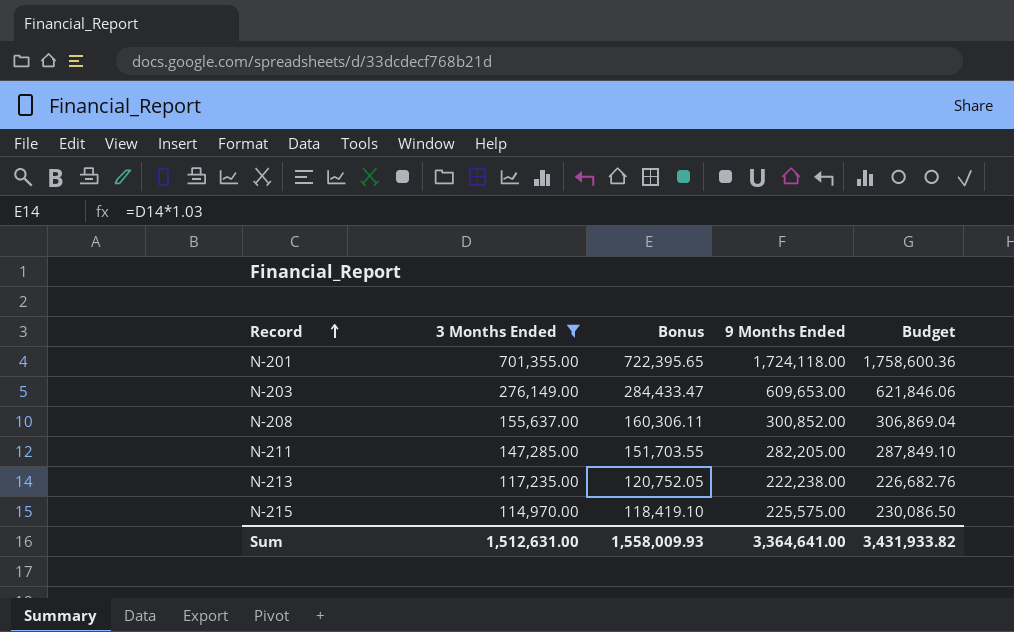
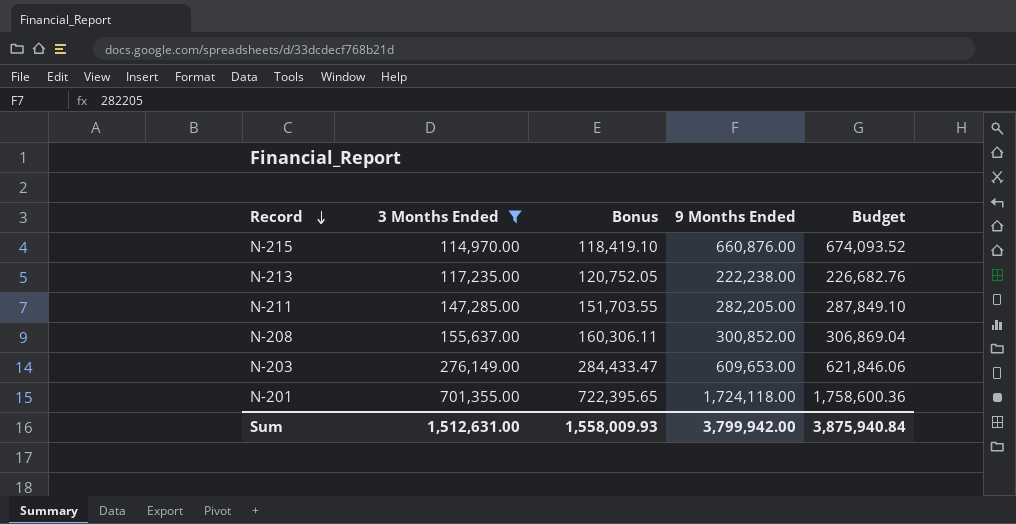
row order: Record ascending -> Record descending
N-215 | 9 Months Ended: 225,575.00 -> 660,876.00
N-215 | Budget: 230,086.50 -> 674,093.52
Sum | 9 Months Ended: 3,364,641.00 -> 3,799,942.00
Sum | Budget: 3,431,933.82 -> 3,875,940.84

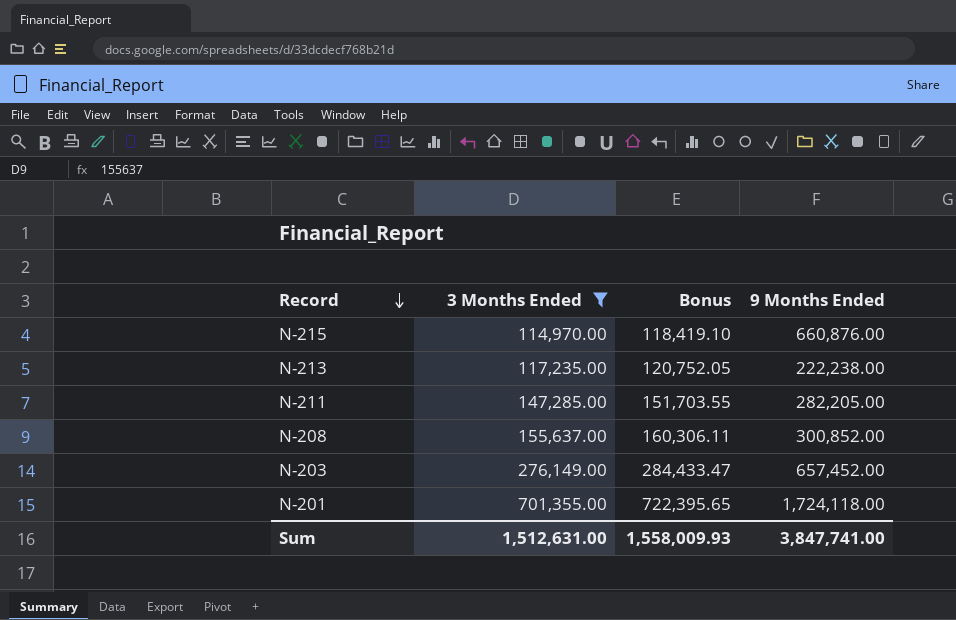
column Budget | formula: [9 Months Ended] * 1.02 -> none
N-203 | 9 Months Ended: 609,653.00 -> 657,452.00
Sum | 9 Months Ended: 3,799,942.00 -> 3,847,741.00

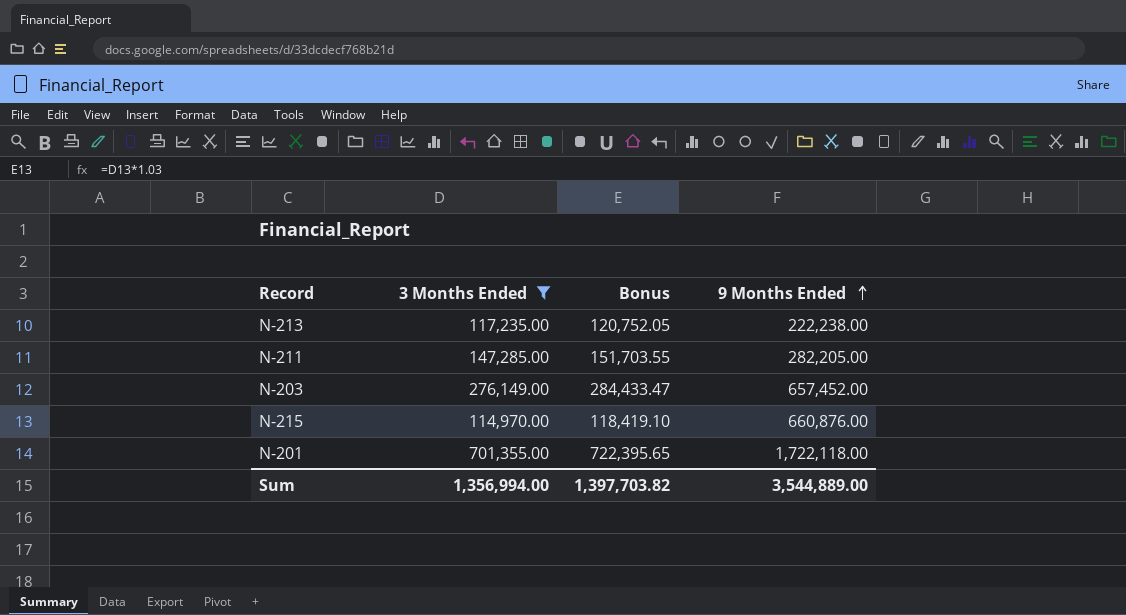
row order: Record descending -> 9 Months Ended ascending
row N-208: 155,637.00 | 160,306.11 | 300,852.00 -> none
N-201 | 9 Months Ended: 1,724,118.00 -> 1,722,118.00
Sum | 3 Months Ended: 1,512,631.00 -> 1,356,994.00
Sum | Bonus: 1,558,009.93 -> 1,397,703.82
Sum | 9 Months Ended: 3,847,741.00 -> 3,544,889.00

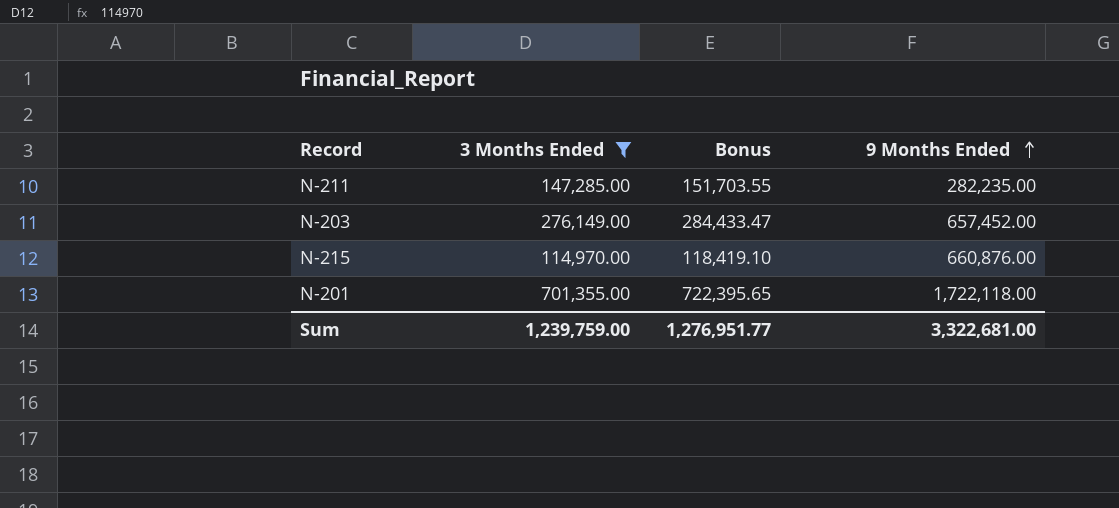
row N-213: 117,235.00 | 120,752.05 | 222,238.00 -> none
N-211 | 9 Months Ended: 282,205.00 -> 282,235.00
Sum | 3 Months Ended: 1,356,994.00 -> 1,239,759.00
Sum | Bonus: 1,397,703.82 -> 1,276,951.77
Sum | 9 Months Ended: 3,544,889.00 -> 3,322,681.00

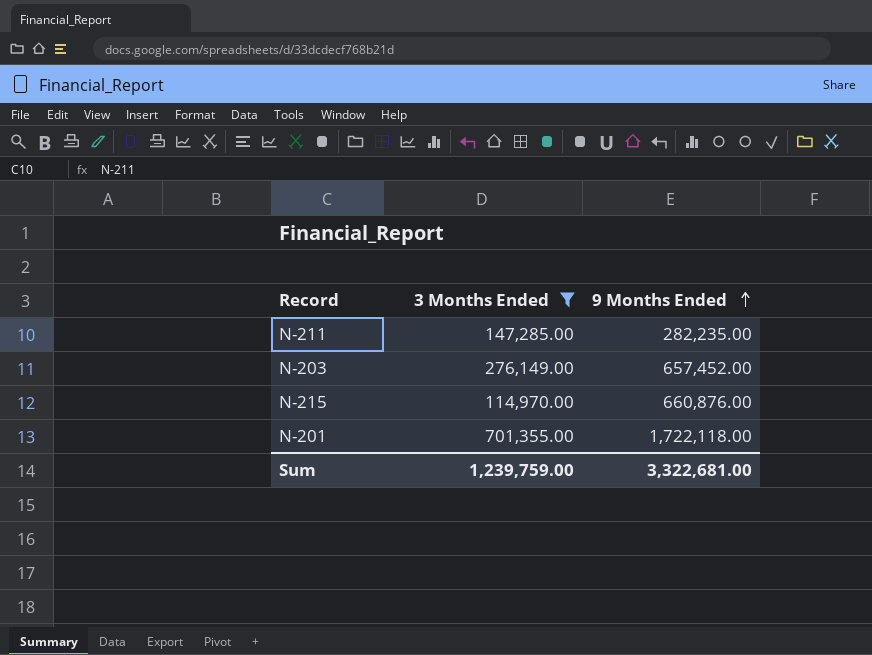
column Bonus | formula: [3 Months Ended] * 1.03 -> none

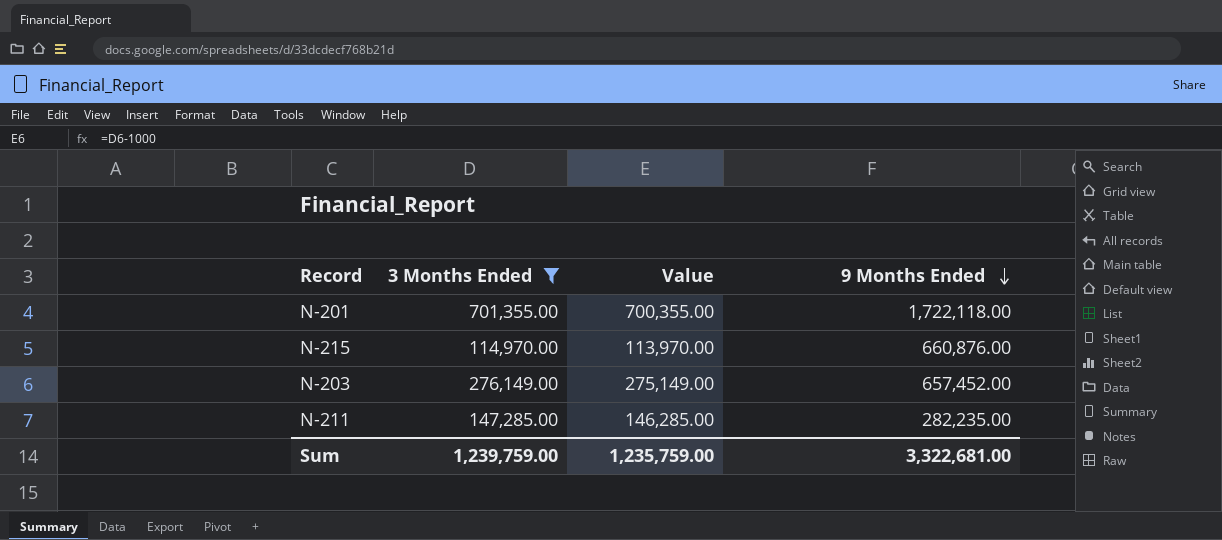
row order: 9 Months Ended ascending -> 9 Months Ended descending
column Value | formula: none -> [3 Months Ended] - 1000

